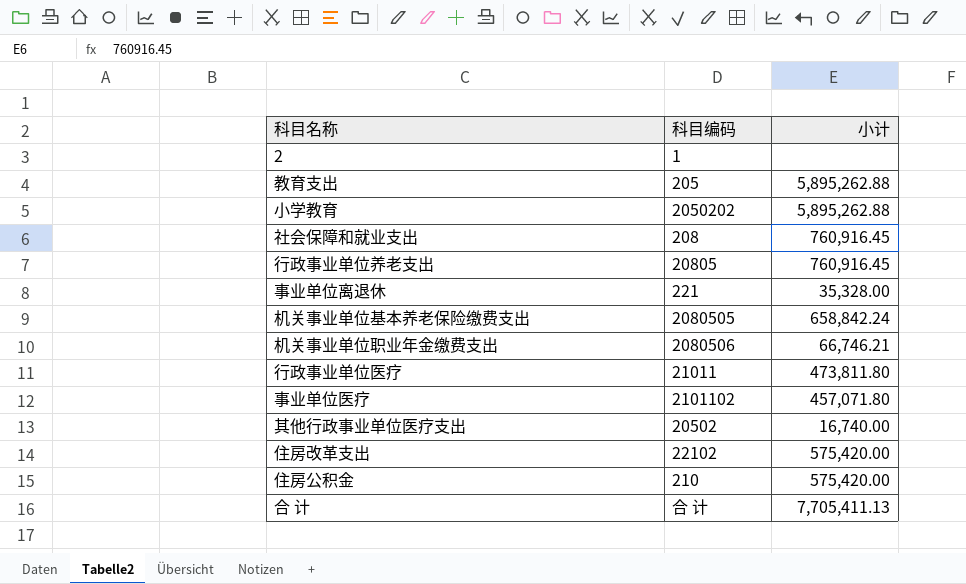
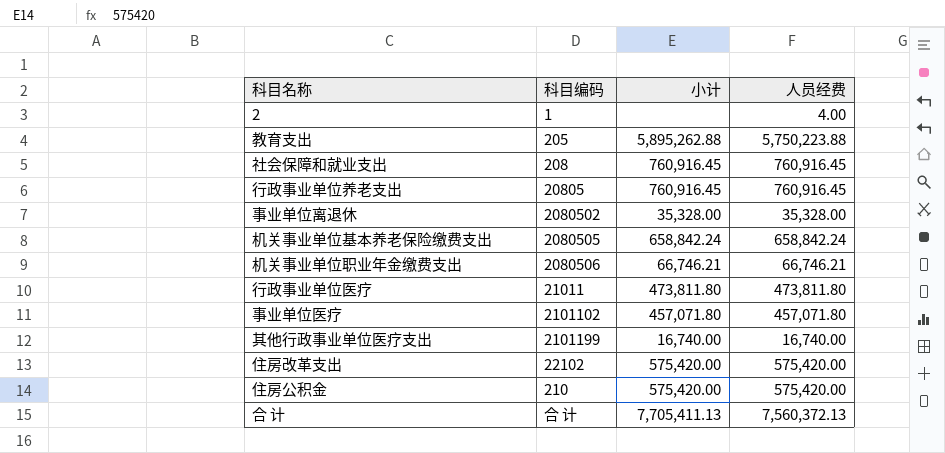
column 人员经费 | position: none -> 4
row 小学教育: 2050202 | 5,895,262.88 -> none
事业单位离退休 | 科目编码: 221 -> 2080502
其他行政事业单位医疗支出 | 科目编码: 20502 -> 2101199

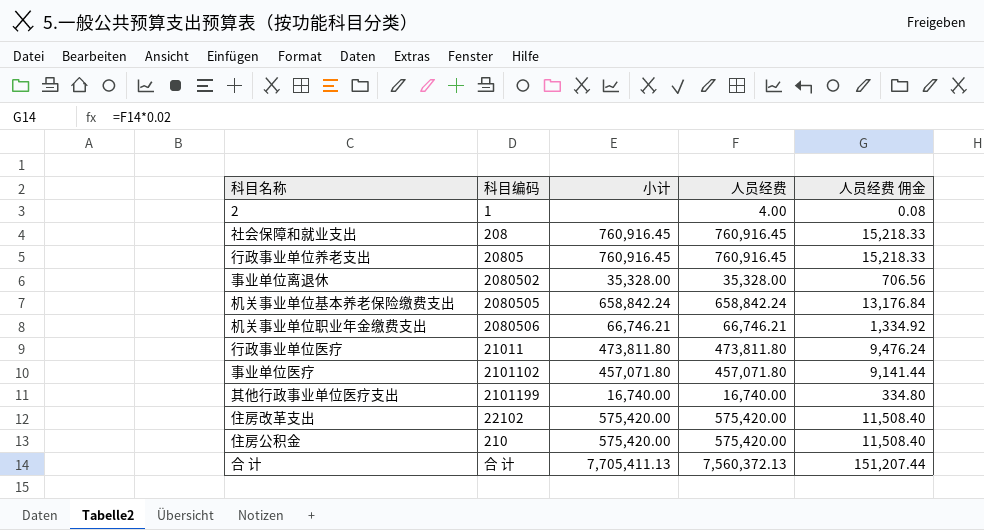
column 人员经费 佣金 | formula: none -> [人员经费] * 0.02
row 教育支出: 205 | 5,895,262.88 | 5,750,223.88 -> none

